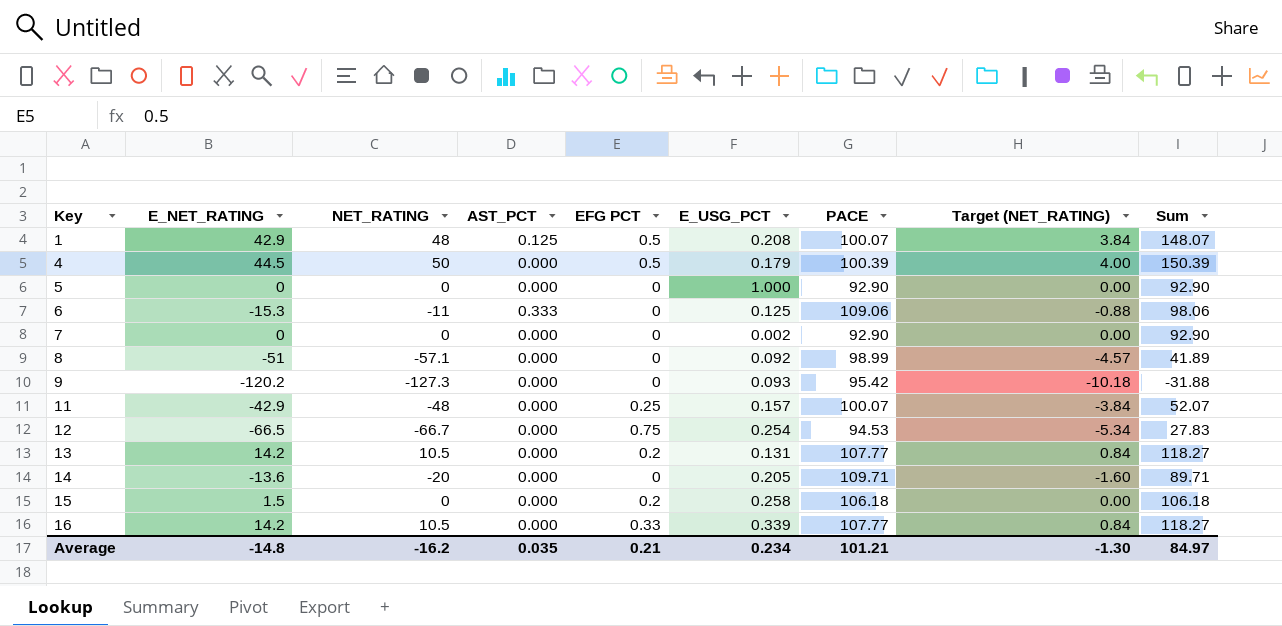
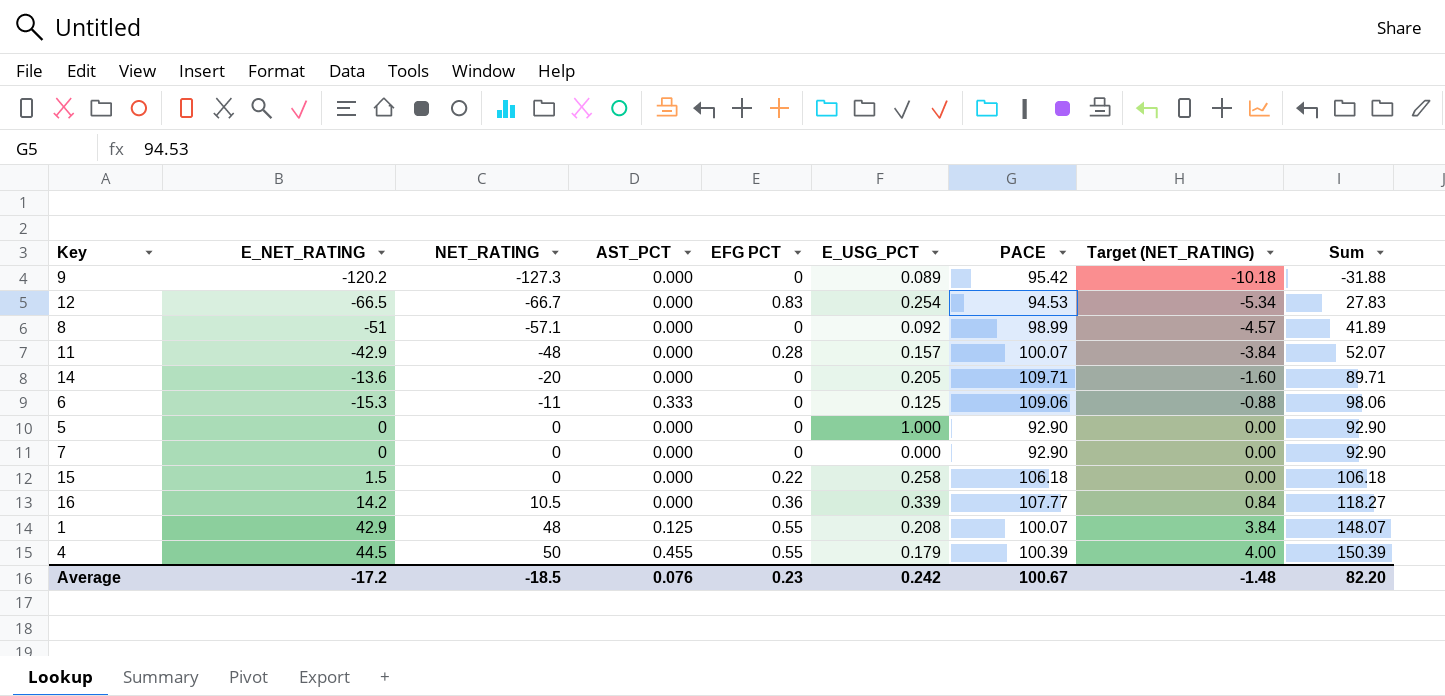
row order: Key ascending -> NET_RATING ascending
row 13: 14.2 | 10.5 | 0.000 | 0.2 | 0.131 | 107.77 | 0.84 | 118.27 -> none
9 | E_USG_PCT: 0.093 -> 0.089
12 | EFG PCT: 0.75 -> 0.83
11 | EFG PCT: 0.25 -> 0.28
7 | E_USG_PCT: 0.002 -> 0.000
15 | EFG PCT: 0.2 -> 0.22
16 | EFG PCT: 0.33 -> 0.36
1 | EFG PCT: 0.5 -> 0.55
4 | AST_PCT: 0.000 -> 0.455
4 | EFG PCT: 0.5 -> 0.55
Average | E_NET_RATING: -14.8 -> -17.2
Average | NET_RATING: -16.2 -> -18.5
Average | AST_PCT: 0.035 -> 0.076
Average | EFG PCT: 0.21 -> 0.23
Average | E_USG_PCT: 0.234 -> 0.242
Average | PACE: 101.21 -> 100.67
Average | Target (NET_RATING): -1.30 -> -1.48
Average | Sum: 84.97 -> 82.20

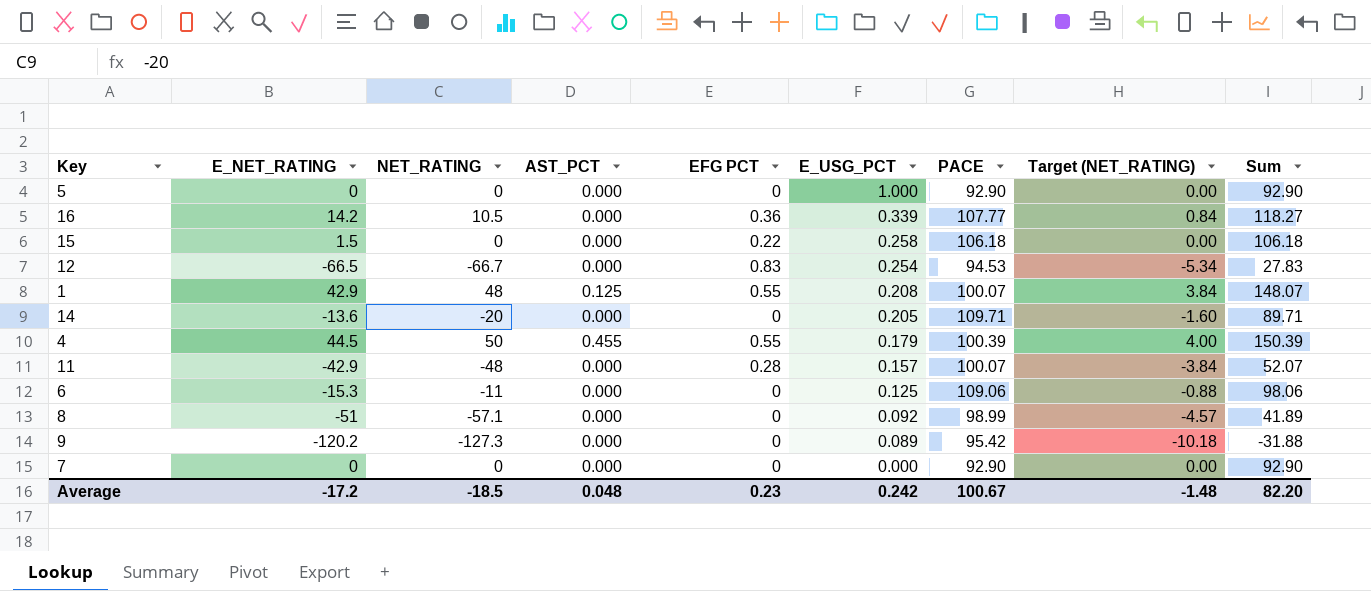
row order: NET_RATING ascending -> E_USG_PCT descending
6 | AST_PCT: 0.333 -> 0.000
Average | AST_PCT: 0.076 -> 0.048

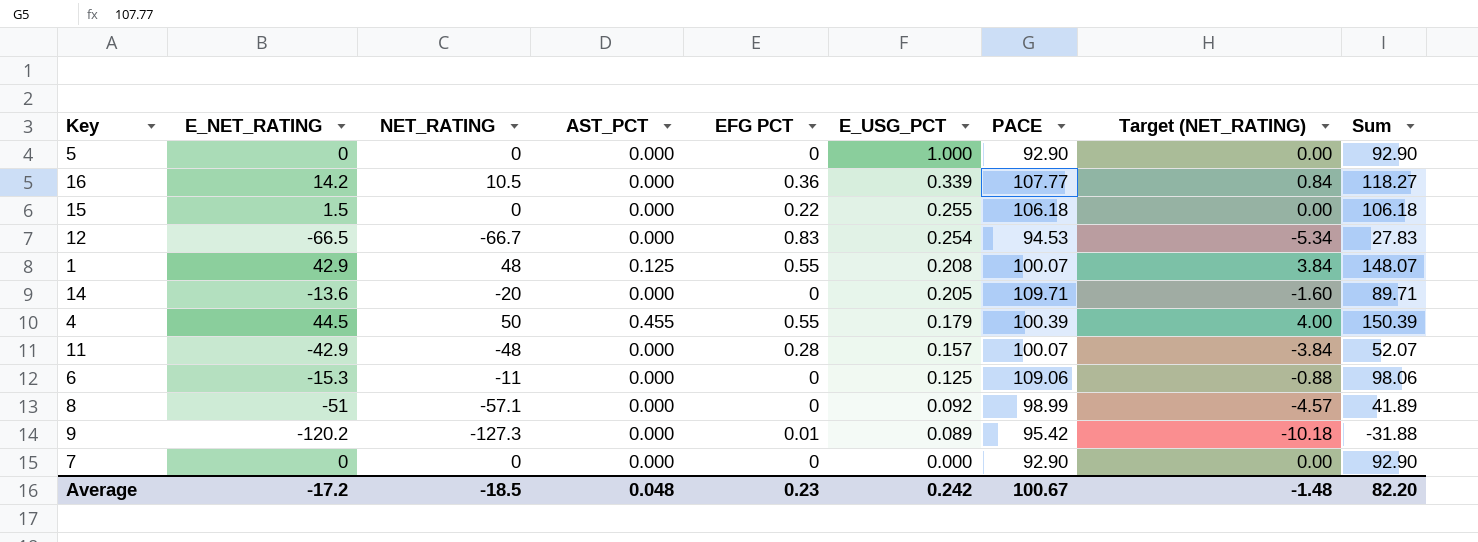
15 | E_USG_PCT: 0.258 -> 0.255
9 | EFG PCT: 0 -> 0.01

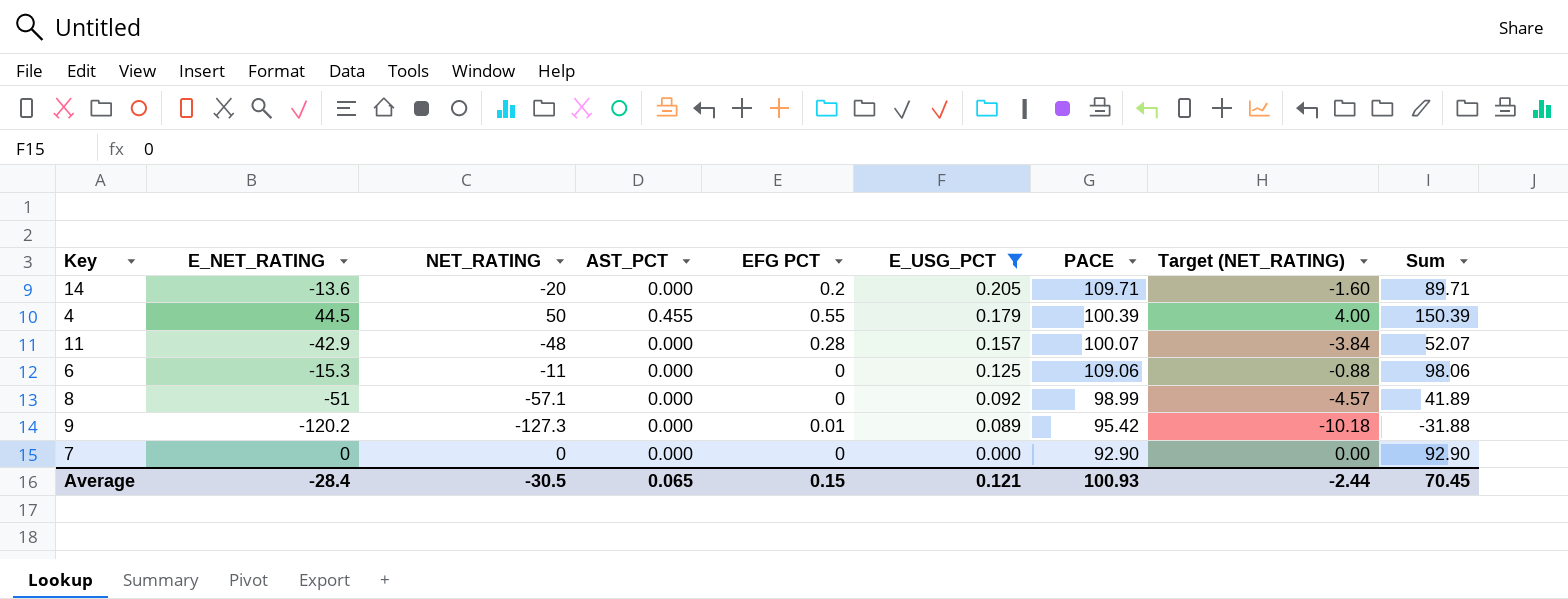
filter: none -> E_USG_PCT <= 0.205
14 | EFG PCT: 0 -> 0.2
Average | E_NET_RATING: -17.2 -> -28.4
Average | NET_RATING: -18.5 -> -30.5
Average | AST_PCT: 0.048 -> 0.065
Average | EFG PCT: 0.23 -> 0.15
Average | E_USG_PCT: 0.242 -> 0.121
Average | PACE: 100.67 -> 100.93
Average | Target (NET_RATING): -1.48 -> -2.44
Average | Sum: 82.20 -> 70.45

